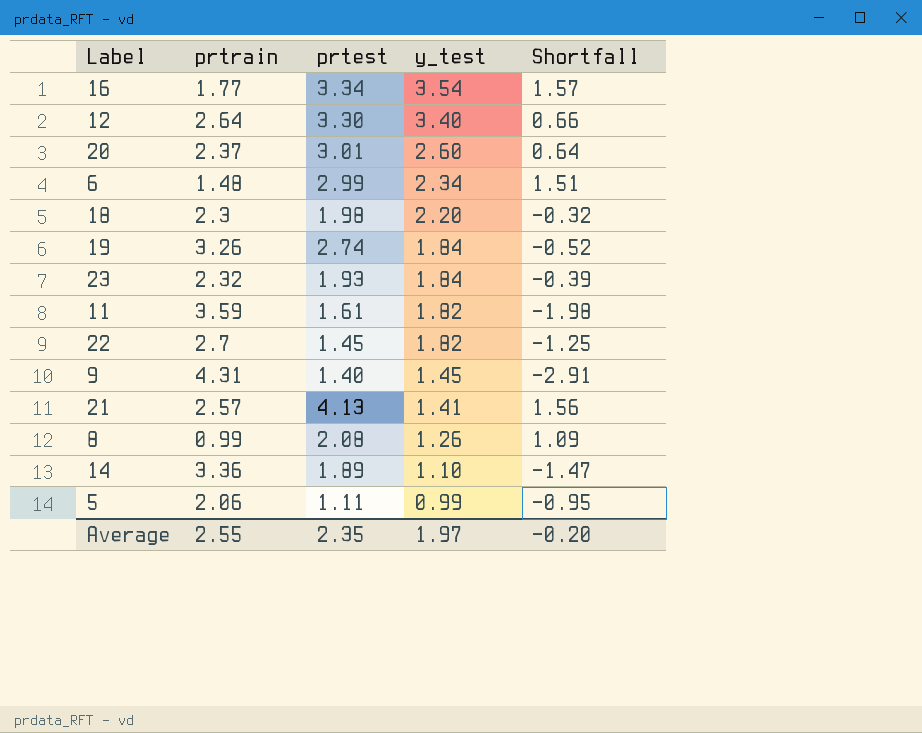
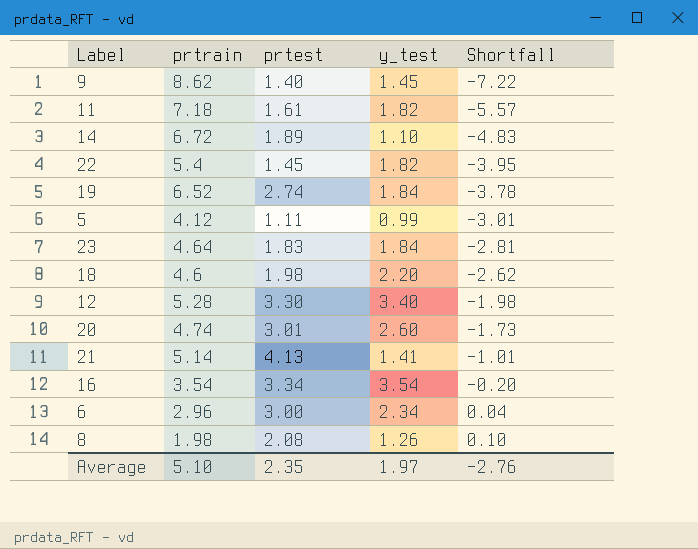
row order: y_test descending -> Shortfall ascending
9 | prtrain: 4.31 -> 8.62
9 | Shortfall: -2.91 -> -7.22
11 | prtrain: 3.59 -> 7.18
11 | Shortfall: -1.98 -> -5.57
14 | prtrain: 3.36 -> 6.72
14 | Shortfall: -1.47 -> -4.83
22 | prtrain: 2.7 -> 5.4
22 | Shortfall: -1.25 -> -3.95
19 | prtrain: 3.26 -> 6.52
19 | Shortfall: -0.52 -> -3.78
5 | prtrain: 2.06 -> 4.12
5 | Shortfall: -0.95 -> -3.01
23 | prtrain: 2.32 -> 4.64
23 | prtest: 1.93 -> 1.83
23 | Shortfall: -0.39 -> -2.81
18 | prtrain: 2.3 -> 4.6
18 | Shortfall: -0.32 -> -2.62
12 | prtrain: 2.64 -> 5.28
12 | Shortfall: 0.66 -> -1.98
20 | prtrain: 2.37 -> 4.74
20 | Shortfall: 0.64 -> -1.73
21 | prtrain: 2.57 -> 5.14
21 | Shortfall: 1.56 -> -1.01
16 | prtrain: 1.77 -> 3.54
16 | Shortfall: 1.57 -> -0.20
6 | prtrain: 1.48 -> 2.96
6 | prtest: 2.99 -> 3.00
6 | Shortfall: 1.51 -> 0.04
8 | prtrain: 0.99 -> 1.98
8 | Shortfall: 1.09 -> 0.10
Average | prtrain: 2.55 -> 5.10
Average | Shortfall: -0.20 -> -2.76

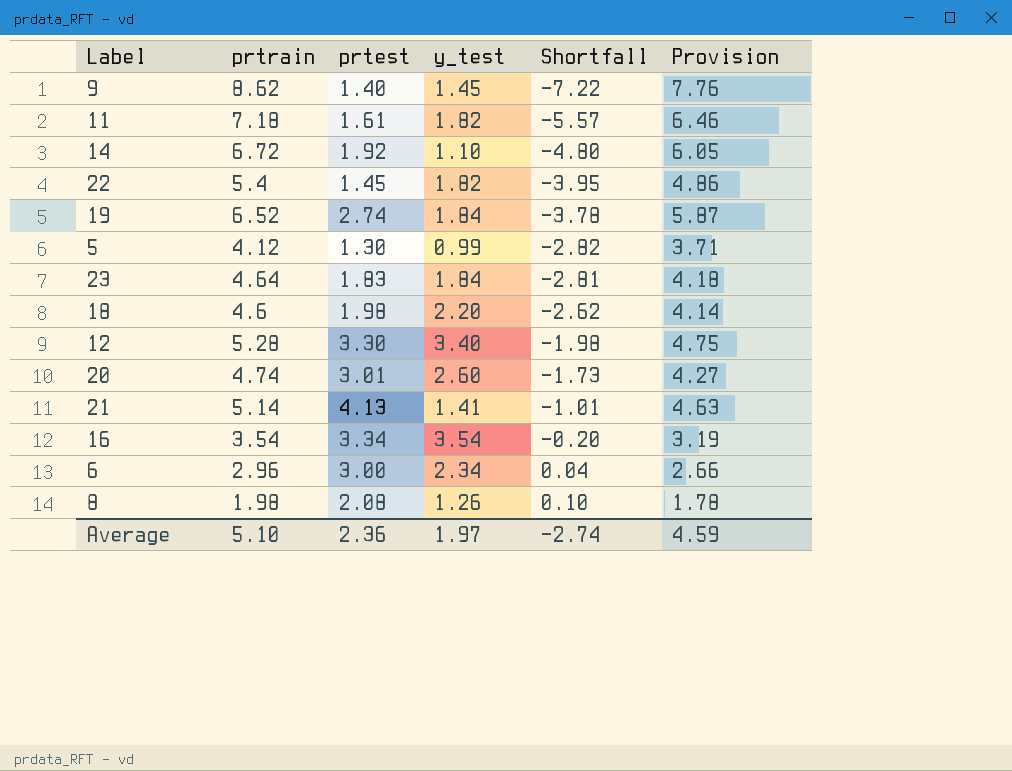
column Provision | formula: none -> [prtrain] * 0.9
14 | prtest: 1.89 -> 1.92
14 | Shortfall: -4.83 -> -4.80
5 | prtest: 1.11 -> 1.30
5 | Shortfall: -3.01 -> -2.82
Average | prtest: 2.35 -> 2.36
Average | Shortfall: -2.76 -> -2.74

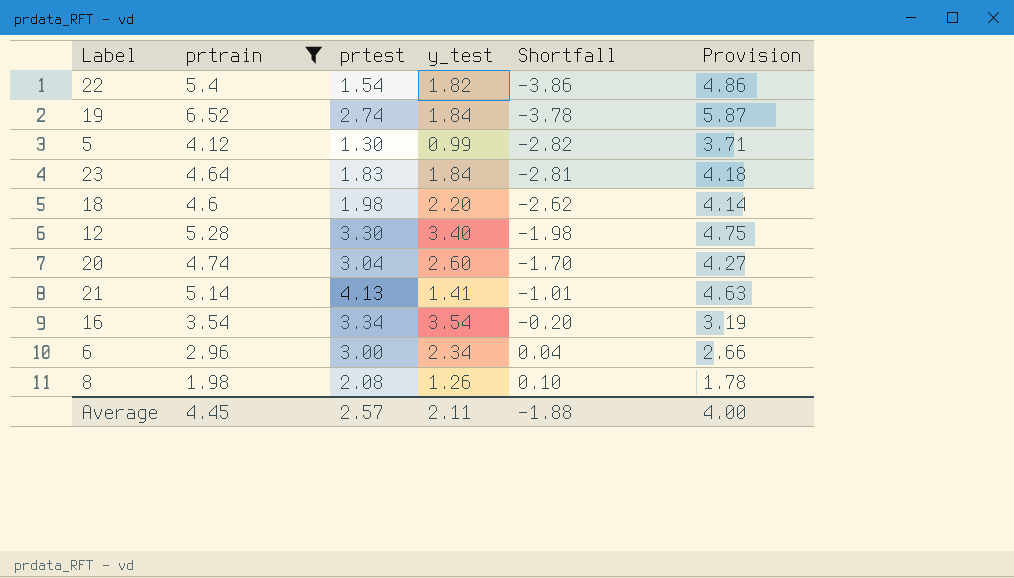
filter: none -> prtrain <= 6.52
22 | prtest: 1.45 -> 1.54
22 | Shortfall: -3.95 -> -3.86
20 | prtest: 3.01 -> 3.04
20 | Shortfall: -1.73 -> -1.70
Average | prtrain: 5.10 -> 4.45
Average | prtest: 2.36 -> 2.57
Average | y_test: 1.97 -> 2.11
Average | Shortfall: -2.74 -> -1.88
Average | Provision: 4.59 -> 4.00

